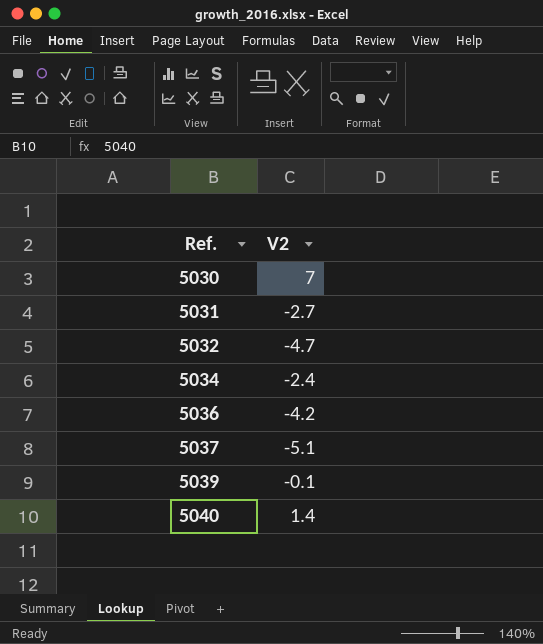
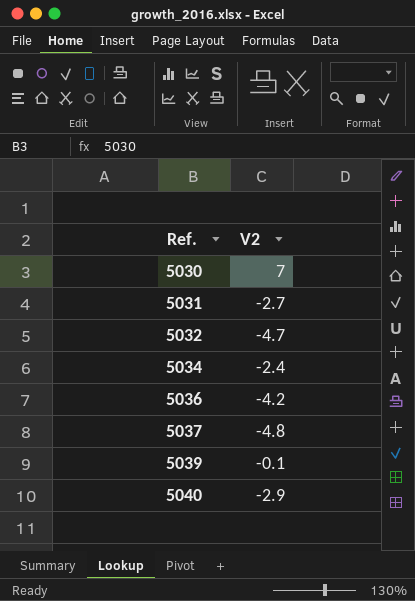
5037 | V2: -5.1 -> -4.8
5040 | V2: 1.4 -> -2.9

